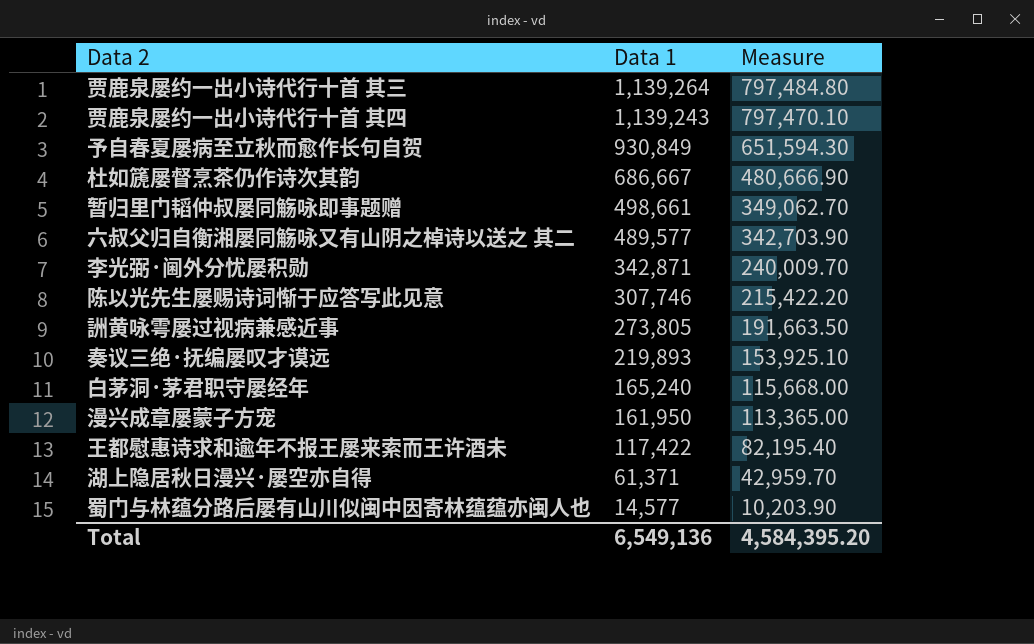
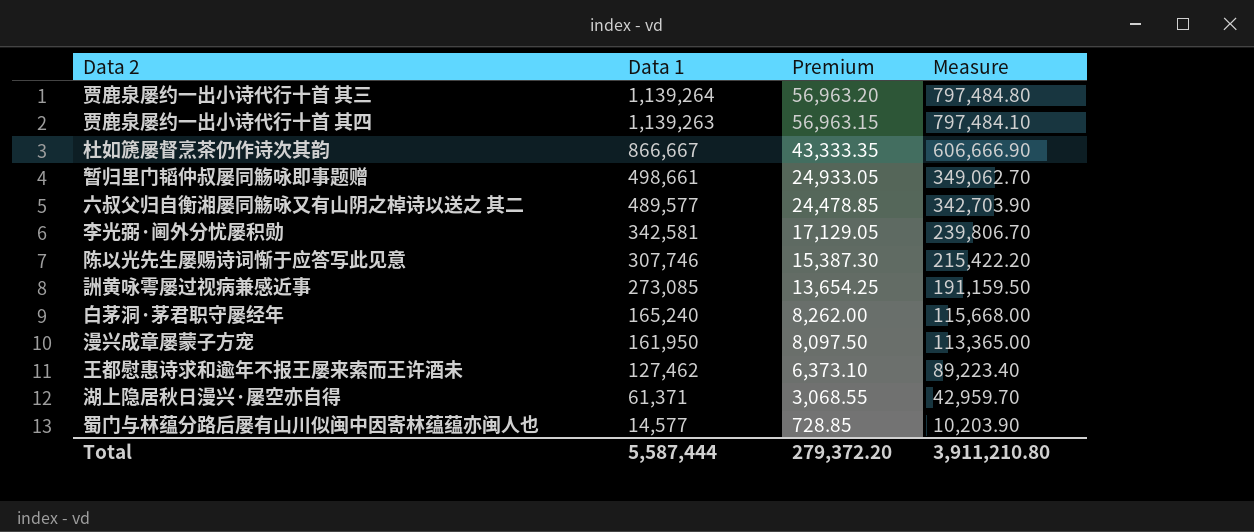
column Premium | formula: none -> [Data 1] * 0.05
row 予自春夏屡病至立秋而愈作长句自贺: 930,849 | 651,594.30 -> none
row 奏议三绝·抚编屡叹才谟远: 219,893 | 153,925.10 -> none
贾鹿泉屡约一出小诗代行十首 其四 | Data 1: 1,139,243 -> 1,139,263
贾鹿泉屡约一出小诗代行十首 其四 | Measure: 797,470.10 -> 797,484.10
杜如篪屡督烹茶仍作诗次其韵 | Data 1: 686,667 -> 866,667
杜如篪屡督烹茶仍作诗次其韵 | Measure: 480,666.90 -> 606,666.90
李光弼·阃外分忧屡积勋 | Data 1: 342,871 -> 342,581
李光弼·阃外分忧屡积勋 | Measure: 240,009.70 -> 239,806.70
詶黄咏雩屡过视病兼感近事 | Data 1: 273,805 -> 273,085
詶黄咏雩屡过视病兼感近事 | Measure: 191,663.50 -> 191,159.50
王都慰惠诗求和逾年不报王屡来索而王许酒未 | Data 1: 117,422 -> 127,462
王都慰惠诗求和逾年不报王屡来索而王许酒未 | Measure: 82,195.40 -> 89,223.40
Total | Data 1: 6,549,136 -> 5,587,444
Total | Measure: 4,584,395.20 -> 3,911,210.80

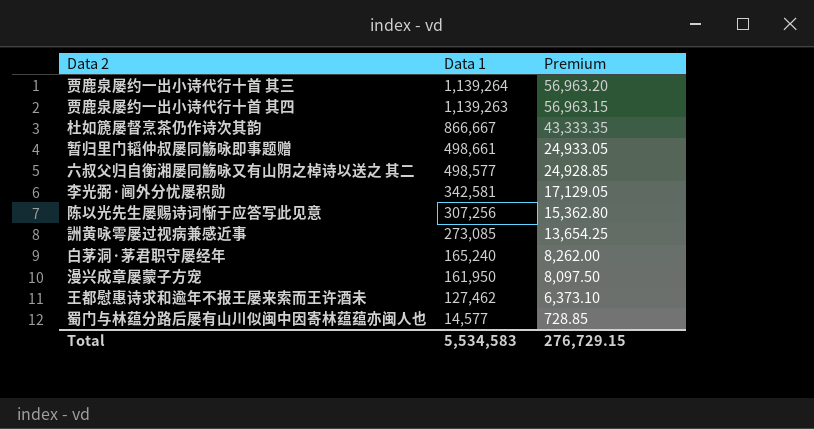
column Measure | formula: [Data 1] * 0.7 -> none
row 湖上隐居秋日漫兴·屡空亦自得: 61,371 | 3,068.55 | 42,959.70 -> none
六叔父归自衡湘屡同觞咏又有山阴之棹诗以送之 其二 | Data 1: 489,577 -> 498,577
六叔父归自衡湘屡同觞咏又有山阴之棹诗以送之 其二 | Premium: 24,478.85 -> 24,928.85
陈以光先生屡赐诗词惭于应答写此见意 | Data 1: 307,746 -> 307,256
陈以光先生屡赐诗词惭于应答写此见意 | Premium: 15,387.30 -> 15,362.80
Total | Data 1: 5,587,444 -> 5,534,583
Total | Premium: 279,372.20 -> 276,729.15

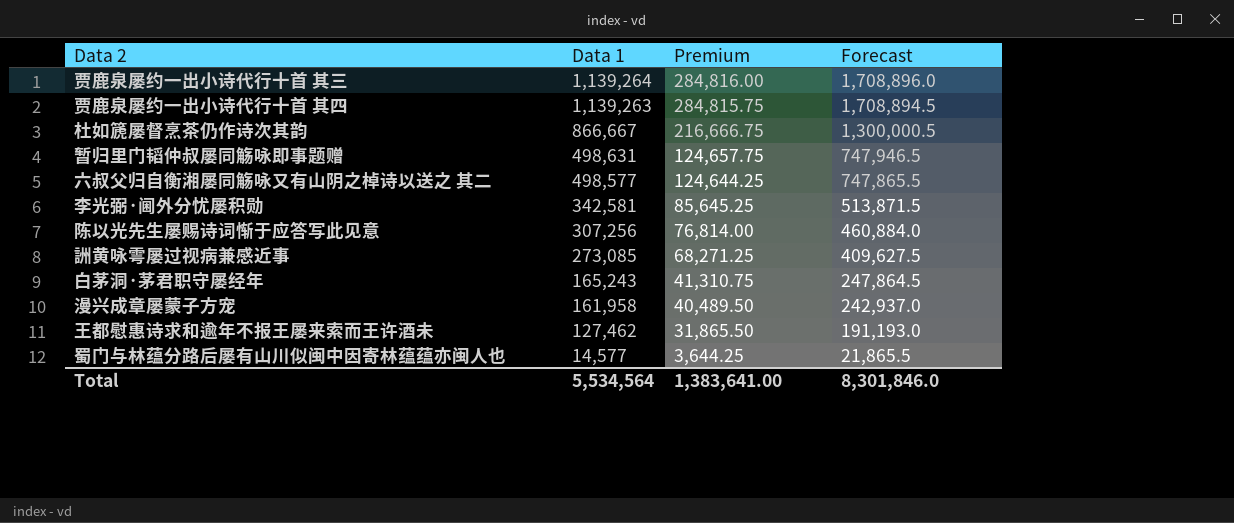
column Premium | formula: [Data 1] * 0.05 -> [Data 1] * 0.25
column Forecast | formula: none -> [Data 1] * 1.5
暂归里门韬仲叔屡同觞咏即事题赠 | Data 1: 498,661 -> 498,631
白茅洞·茅君职守屡经年 | Data 1: 165,240 -> 165,243
漫兴成章屡蒙子方宠 | Data 1: 161,950 -> 161,958
Total | Data 1: 5,534,583 -> 5,534,564
Total | Premium: 276,729.15 -> 1,383,641.00

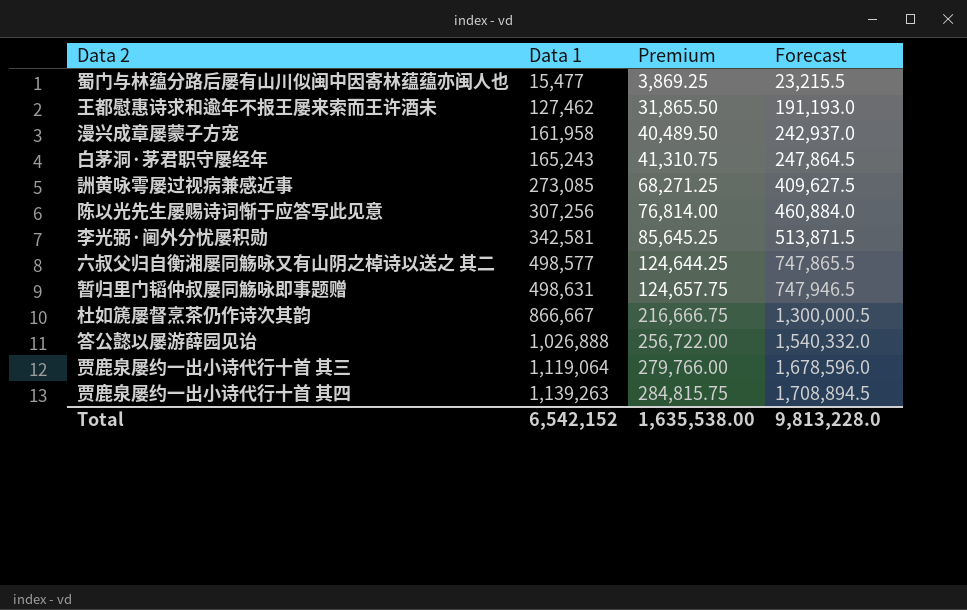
row order: Data 1 descending -> Data 1 ascending
蜀门与林蕴分路后屡有山川似闽中因寄林蕴蕴亦闽人也 | Data 1: 14,577 -> 15,477
蜀门与林蕴分路后屡有山川似闽中因寄林蕴蕴亦闽人也 | Premium: 3,644.25 -> 3,869.25
蜀门与林蕴分路后屡有山川似闽中因寄林蕴蕴亦闽人也 | Forecast: 21,865.5 -> 23,215.5
row 答公懿以屡游薛园见诒: none -> 1,026,888 | 256,722.00 | 1,540,332.0
贾鹿泉屡约一出小诗代行十首 其三 | Data 1: 1,139,264 -> 1,119,064
贾鹿泉屡约一出小诗代行十首 其三 | Premium: 284,816.00 -> 279,766.00
贾鹿泉屡约一出小诗代行十首 其三 | Forecast: 1,708,896.0 -> 1,678,596.0
Total | Data 1: 5,534,564 -> 6,542,152
Total | Premium: 1,383,641.00 -> 1,635,538.00
Total | Forecast: 8,301,846.0 -> 9,813,228.0

